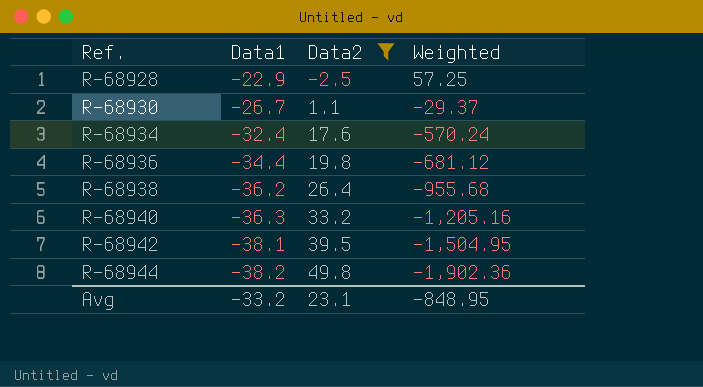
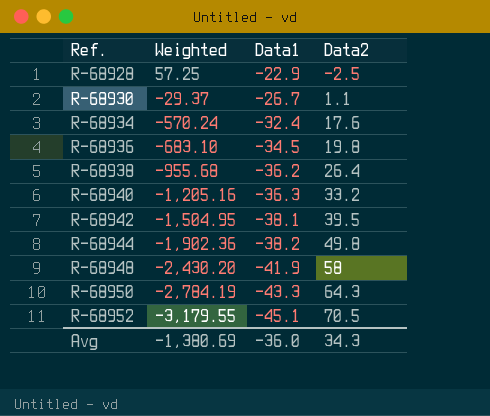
filter: Data2 <= 49.8 -> none
column Weighted | position: 4 -> 2
R-68936 | Weighted: -681.12 -> -683.10
R-68936 | Data1: -34.4 -> -34.5
Avg | Weighted: -848.95 -> -1,380.69
Avg | Data1: -33.2 -> -36.0
Avg | Data2: 23.1 -> 34.3

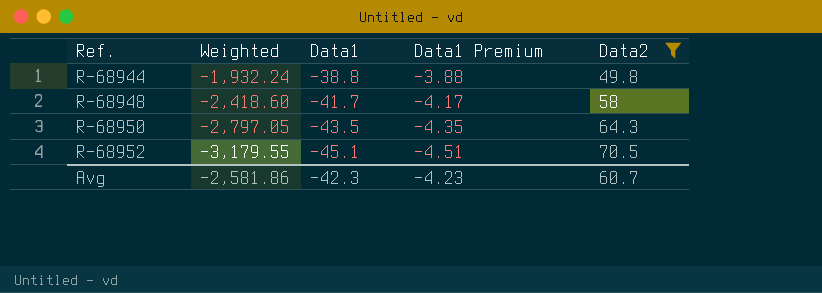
filter: none -> Data2 >= 49.8
column Data1 Premium | formula: none -> [Data1] * 0.1
R-68944 | Weighted: -1,902.36 -> -1,932.24
R-68944 | Data1: -38.2 -> -38.8
R-68948 | Weighted: -2,430.20 -> -2,418.60
R-68948 | Data1: -41.9 -> -41.7
R-68950 | Weighted: -2,784.19 -> -2,797.05
R-68950 | Data1: -43.3 -> -43.5
Avg | Weighted: -1,380.69 -> -2,581.86
Avg | Data1: -36.0 -> -42.3
Avg | Data2: 34.3 -> 60.7

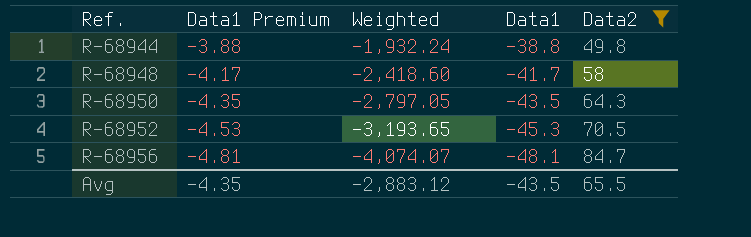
column Data1 Premium | position: 4 -> 2
R-68952 | Data1 Premium: -4.51 -> -4.53
R-68952 | Weighted: -3,179.55 -> -3,193.65
R-68952 | Data1: -45.1 -> -45.3
row R-68956: none -> -4.81 | -4,074.07 | -48.1 | 84.7
Avg | Data1 Premium: -4.23 -> -4.35
Avg | Weighted: -2,581.86 -> -2,883.12
Avg | Data1: -42.3 -> -43.5
Avg | Data2: 60.7 -> 65.5

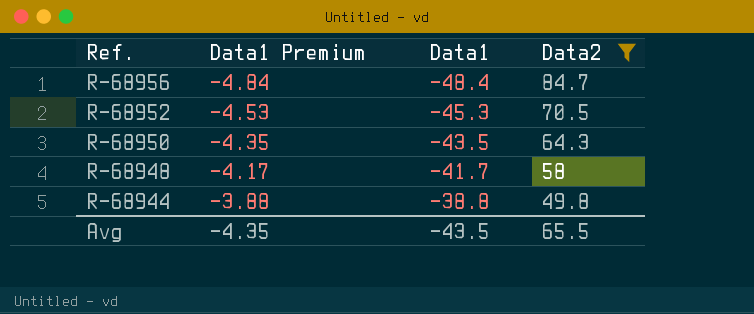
row order: Ref. ascending -> Ref. descending
column Weighted | formula: [Data1] * [Data2] -> none
R-68956 | Data1 Premium: -4.81 -> -4.84
R-68956 | Data1: -48.1 -> -48.4

